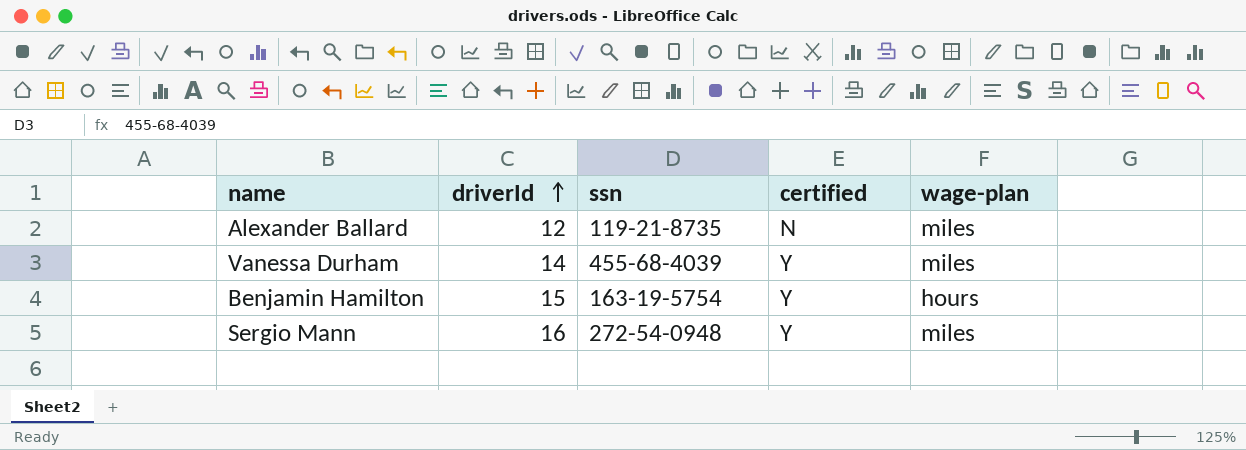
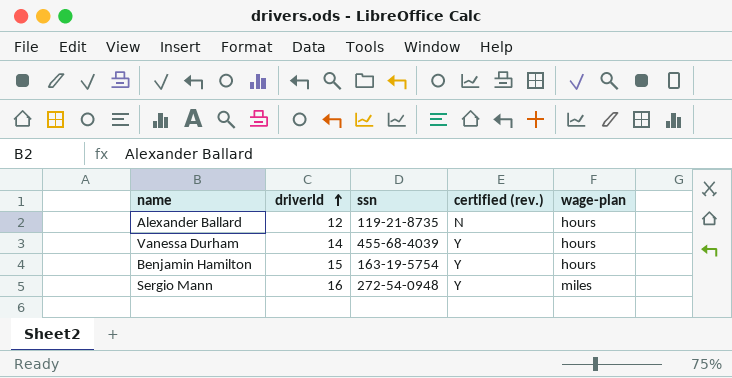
column name: certified -> certified (rev.)
Alexander Ballard | wage-plan: miles -> hours
Vanessa Durham | wage-plan: miles -> hours

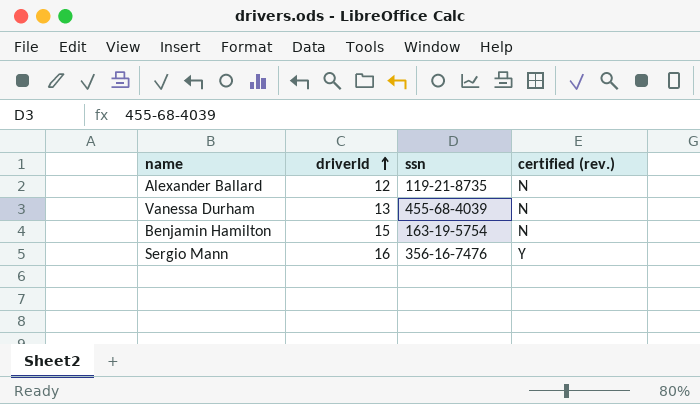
column wage-plan | position: 5 -> none
Vanessa Durham | driverId: 14 -> 13
Vanessa Durham | certified (rev.): Y -> N
Benjamin Hamilton | certified (rev.): Y -> N
Sergio Mann | ssn: 272-54-0948 -> 356-16-7476

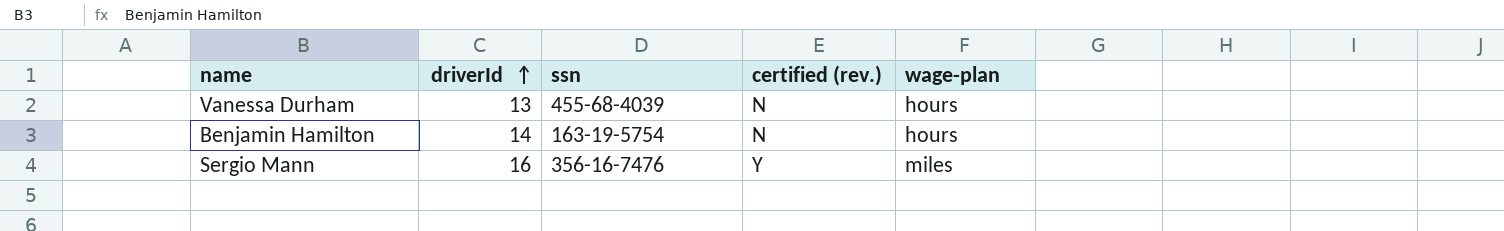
column wage-plan | position: none -> 5
row Alexander Ballard: 12 | 119-21-8735 | N -> none
Benjamin Hamilton | driverId: 15 -> 14

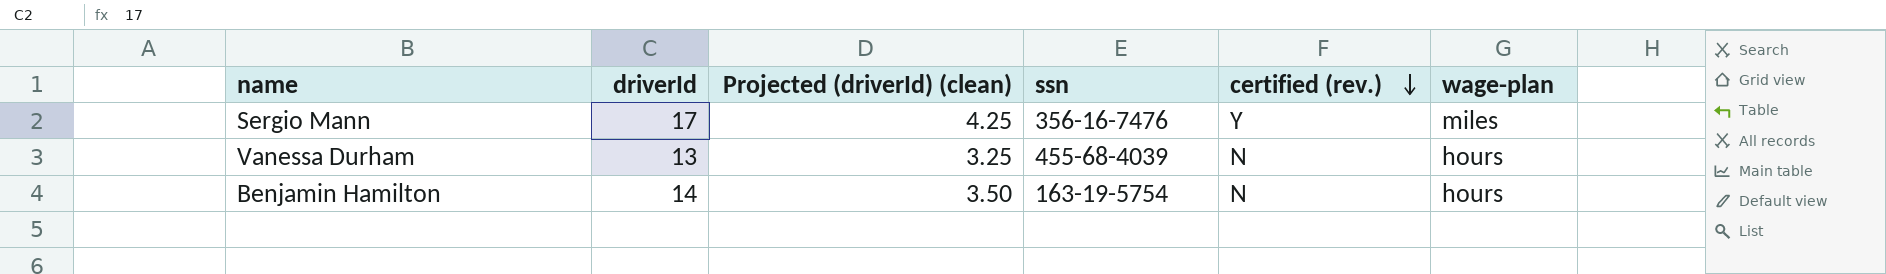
row order: driverId ascending -> certified (rev.) descending
column Projected (driverId) (clean) | formula: none -> [driverId] * 0.25
Sergio Mann | driverId: 16 -> 17

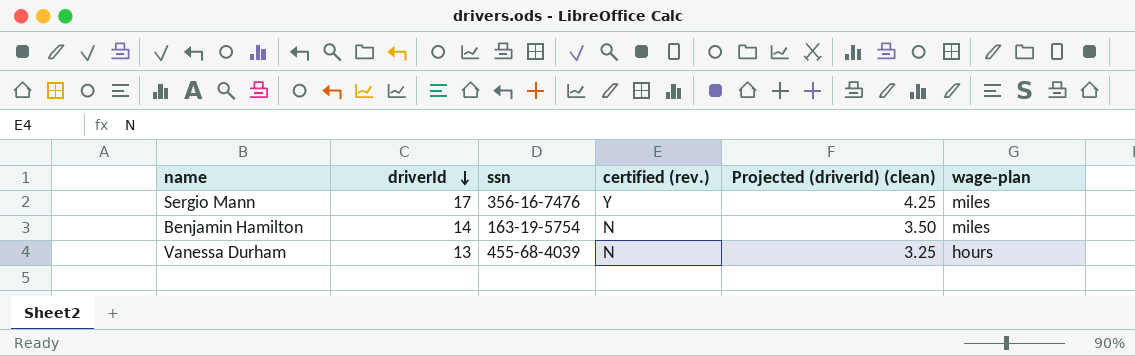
row order: certified (rev.) descending -> driverId descending
column Projected (driverId) (clean) | position: 3 -> 5
Benjamin Hamilton | wage-plan: hours -> miles

